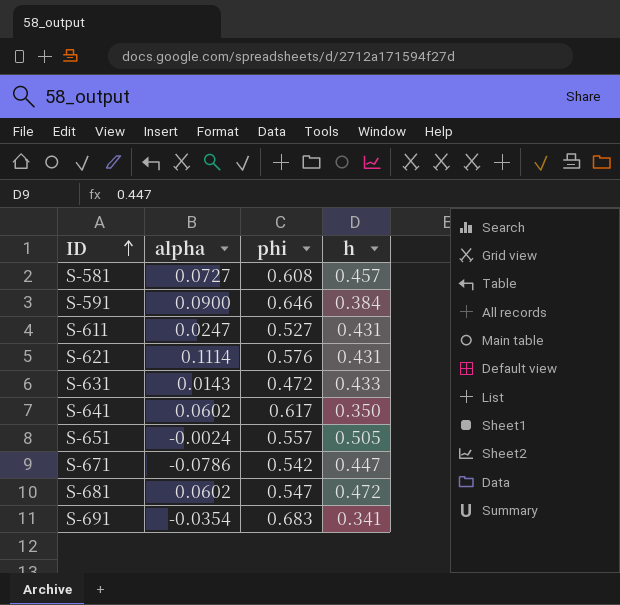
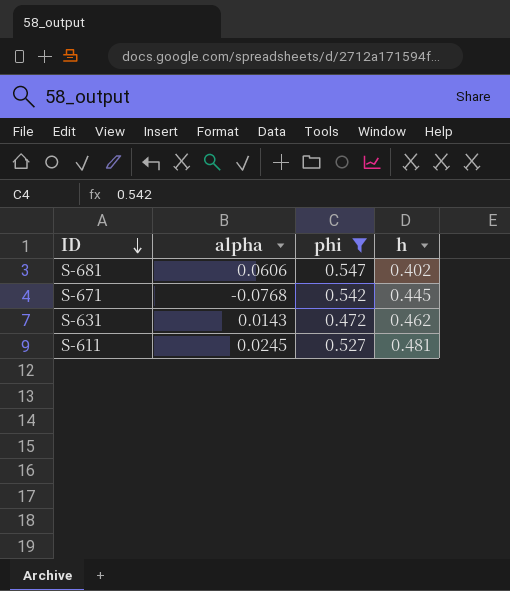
filter: none -> phi <= 0.547
row order: ID ascending -> ID descending
S-681 | alpha: 0.0602 -> 0.0606
S-681 | h: 0.472 -> 0.402
S-671 | alpha: -0.0786 -> -0.0768
S-671 | h: 0.447 -> 0.445
S-631 | h: 0.433 -> 0.462
S-611 | alpha: 0.0247 -> 0.0245
S-611 | h: 0.431 -> 0.481

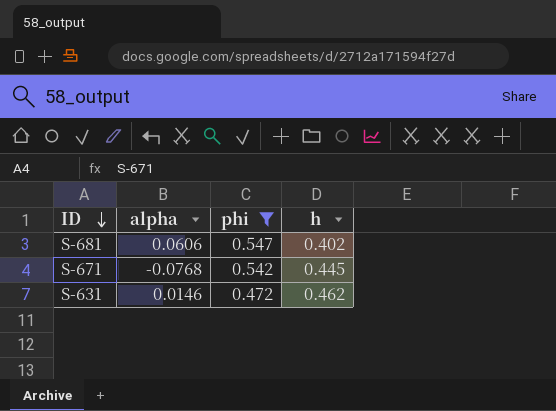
row S-611: 0.0245 | 0.527 | 0.481 -> none
S-631 | alpha: 0.0143 -> 0.0146

